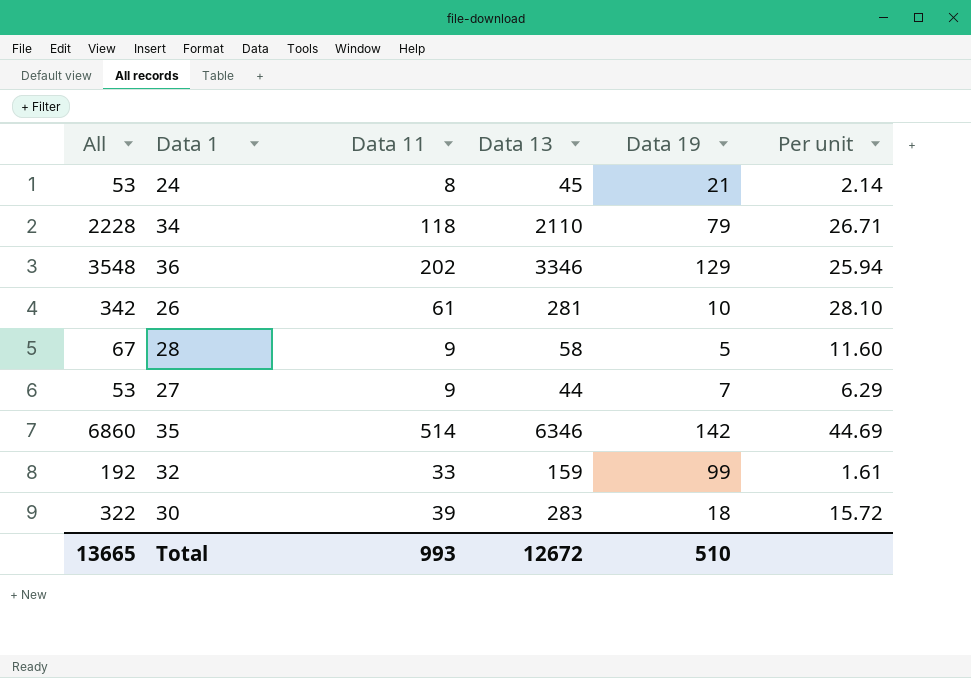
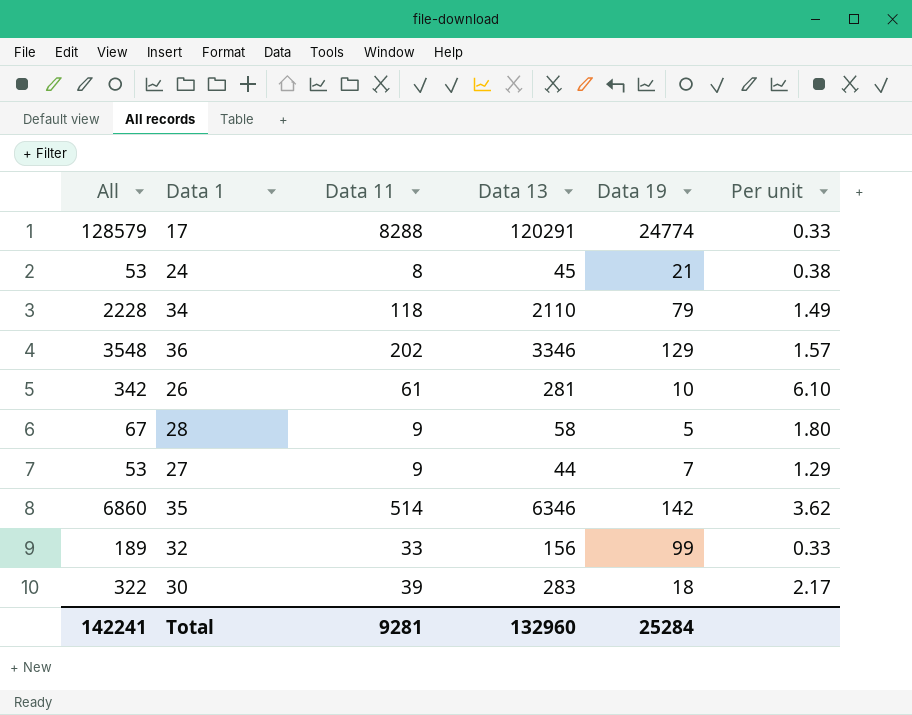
column Per unit | formula: [Data 13] / [Data 19] -> [Data 11] / [Data 19]
row 17: none -> 128579 | 8288 | 120291 | 24774 | 0.33
32 | All: 192 -> 189
32 | Data 13: 159 -> 156
Total | All: 13665 -> 142241
Total | Data 11: 993 -> 9281
Total | Data 13: 12672 -> 132960
Total | Data 19: 510 -> 25284

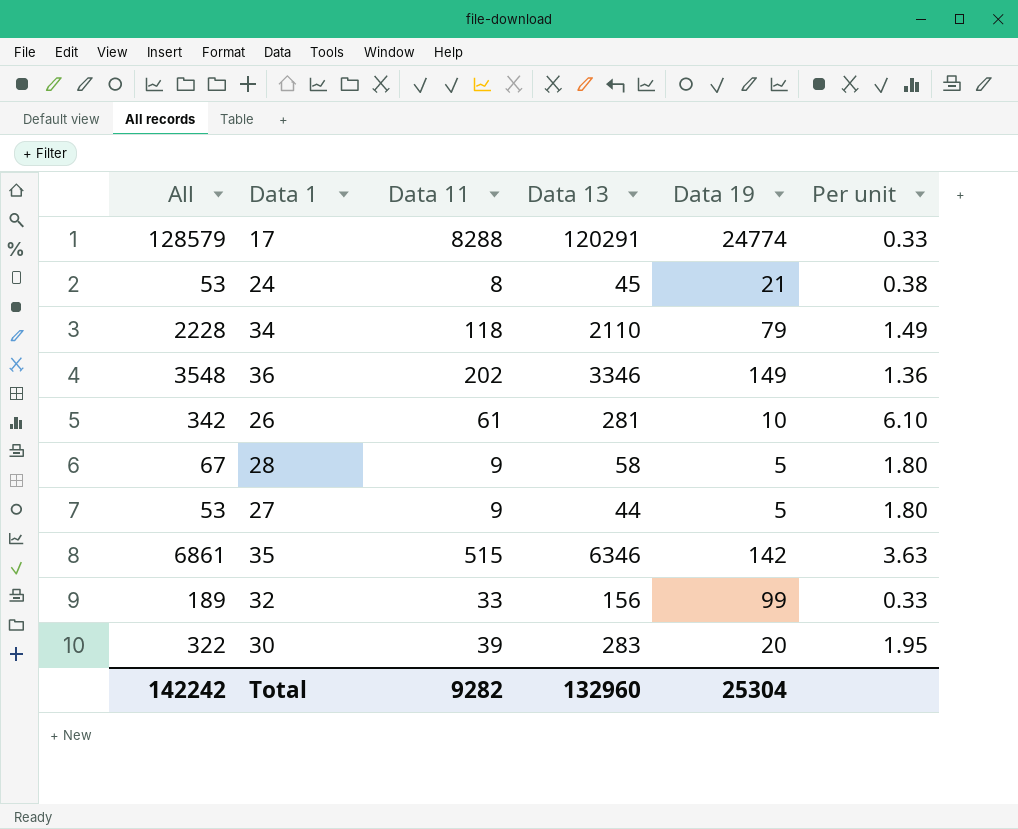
36 | Data 19: 129 -> 149
36 | Per unit: 1.57 -> 1.36
27 | Data 19: 7 -> 5
27 | Per unit: 1.29 -> 1.80
35 | All: 6860 -> 6861
35 | Data 11: 514 -> 515
35 | Per unit: 3.62 -> 3.63
30 | Data 19: 18 -> 20
30 | Per unit: 2.17 -> 1.95
Total | All: 142241 -> 142242
Total | Data 11: 9281 -> 9282
Total | Data 19: 25284 -> 25304

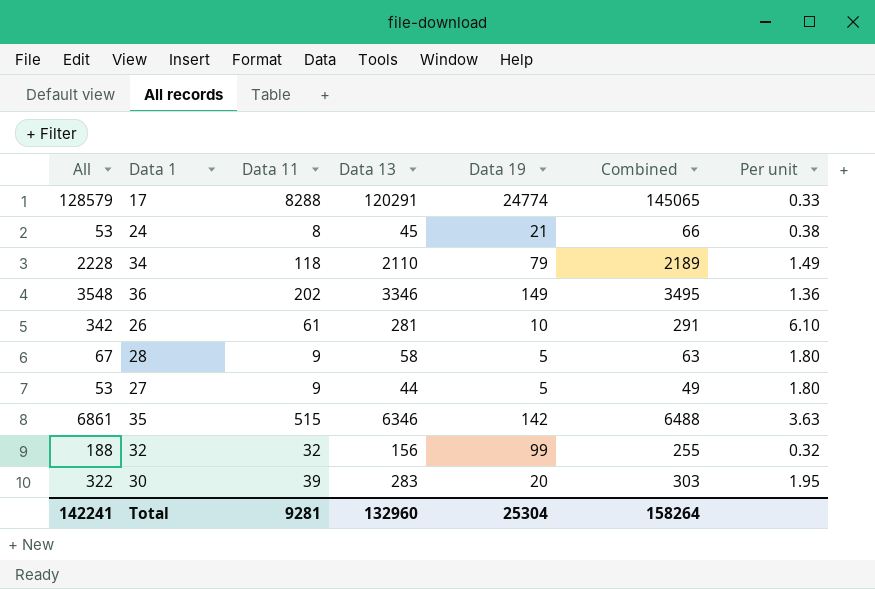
column Combined | formula: none -> [Data 13] + [Data 19]
32 | All: 189 -> 188
32 | Data 11: 33 -> 32
32 | Per unit: 0.33 -> 0.32
Total | All: 142242 -> 142241
Total | Data 11: 9282 -> 9281

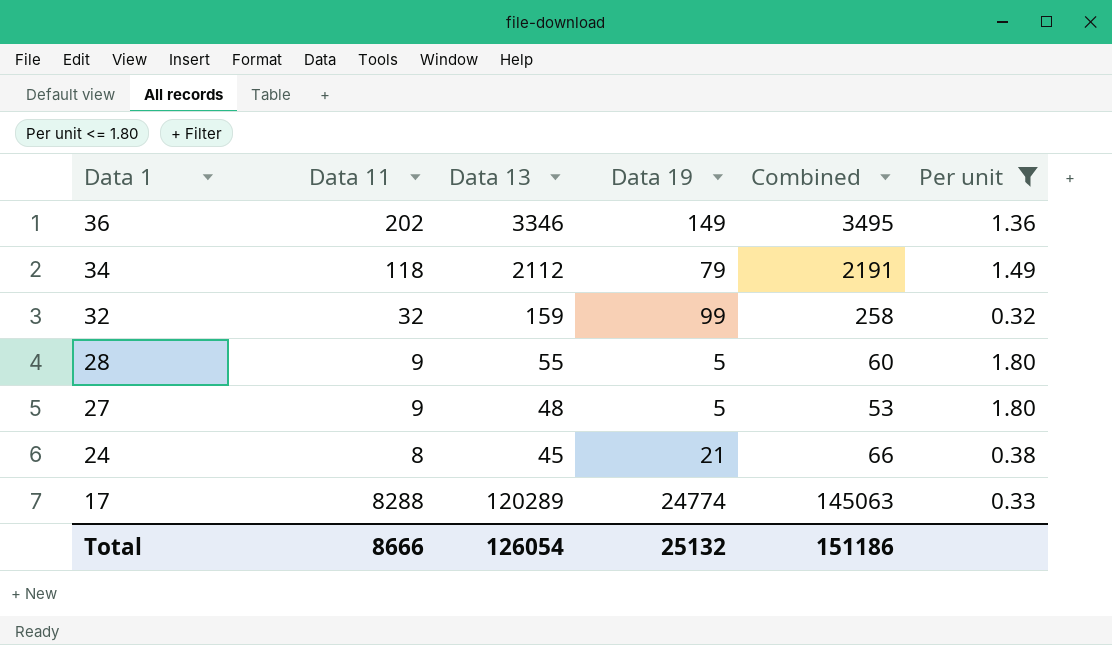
filter: none -> Per unit <= 1.80
row order: none -> Data 1 descending
column All | formula: [Data 11] + [Data 13] -> none
34 | Data 13: 2110 -> 2112
34 | Combined: 2189 -> 2191
32 | Data 13: 156 -> 159
32 | Combined: 255 -> 258
28 | Data 13: 58 -> 55
28 | Combined: 63 -> 60
27 | Data 13: 44 -> 48
27 | Combined: 49 -> 53
17 | Data 13: 120291 -> 120289
17 | Combined: 145065 -> 145063
Total | Data 11: 9281 -> 8666
Total | Data 13: 132960 -> 126054
Total | Data 19: 25304 -> 25132
Total | Combined: 158264 -> 151186

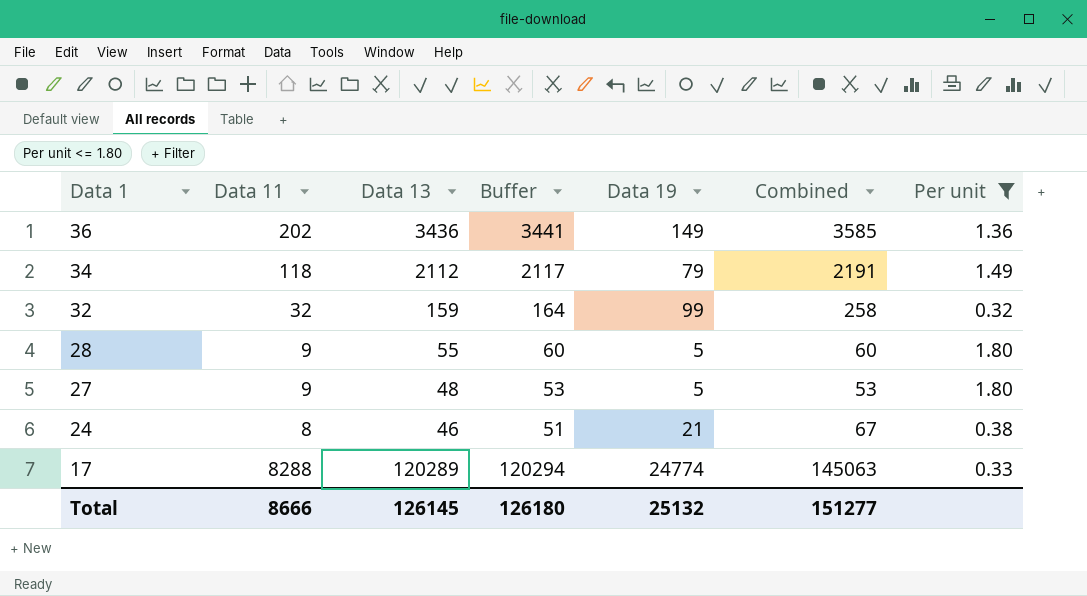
column Buffer | formula: none -> [Data 13] + 5
36 | Data 13: 3346 -> 3436
36 | Combined: 3495 -> 3585
24 | Data 13: 45 -> 46
24 | Combined: 66 -> 67
Total | Data 13: 126054 -> 126145
Total | Combined: 151186 -> 151277

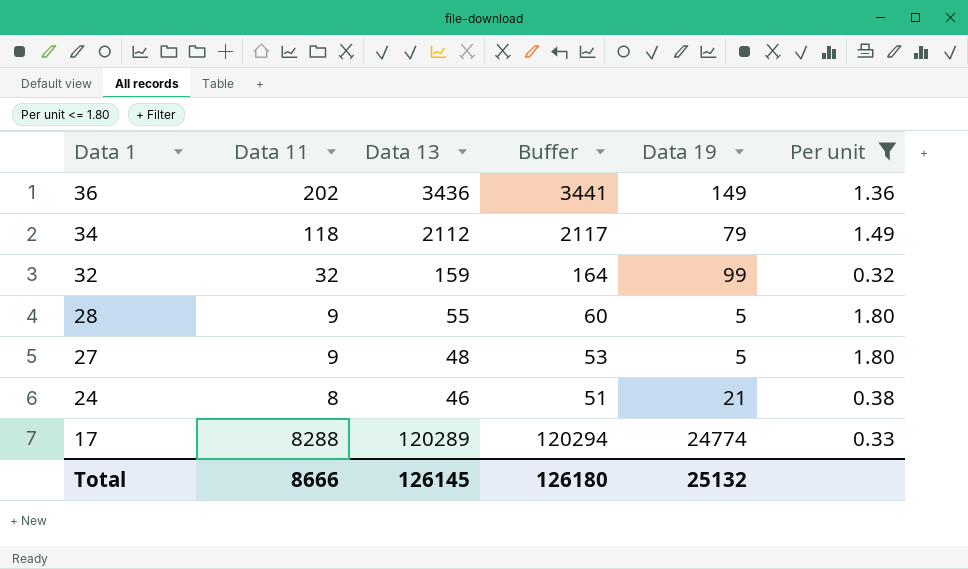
column Combined | formula: [Data 13] + [Data 19] -> none

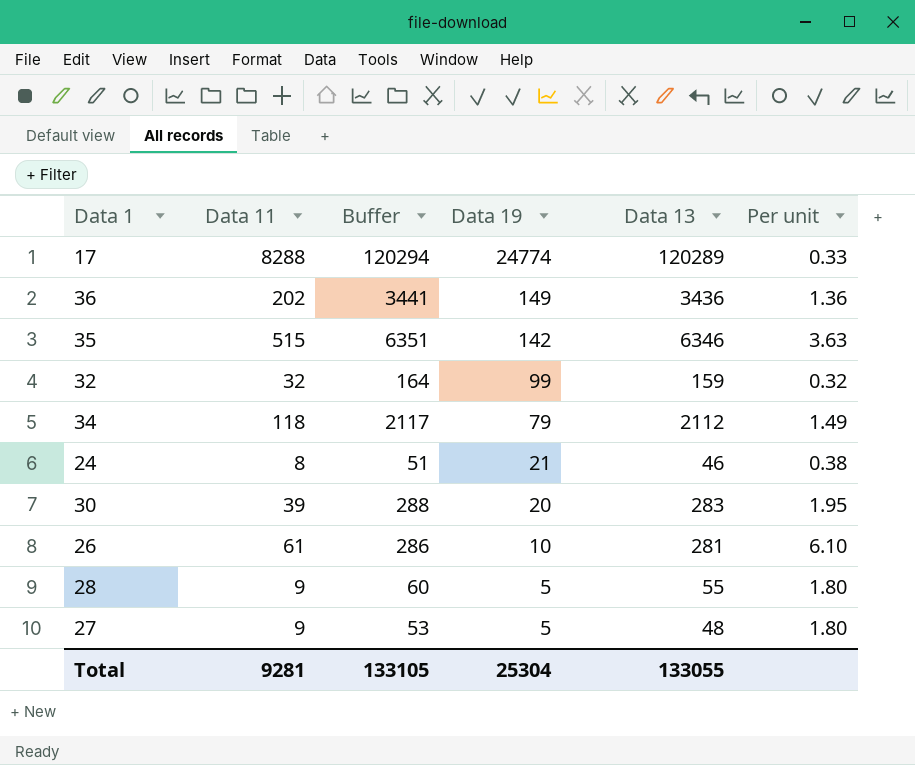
filter: Per unit <= 1.80 -> none
row order: Data 1 descending -> Data 19 descending
column Data 13 | position: 3 -> 5
Total | Data 11: 8666 -> 9281
Total | Buffer: 126180 -> 133105
Total | Data 19: 25132 -> 25304
Total | Data 13: 126145 -> 133055

